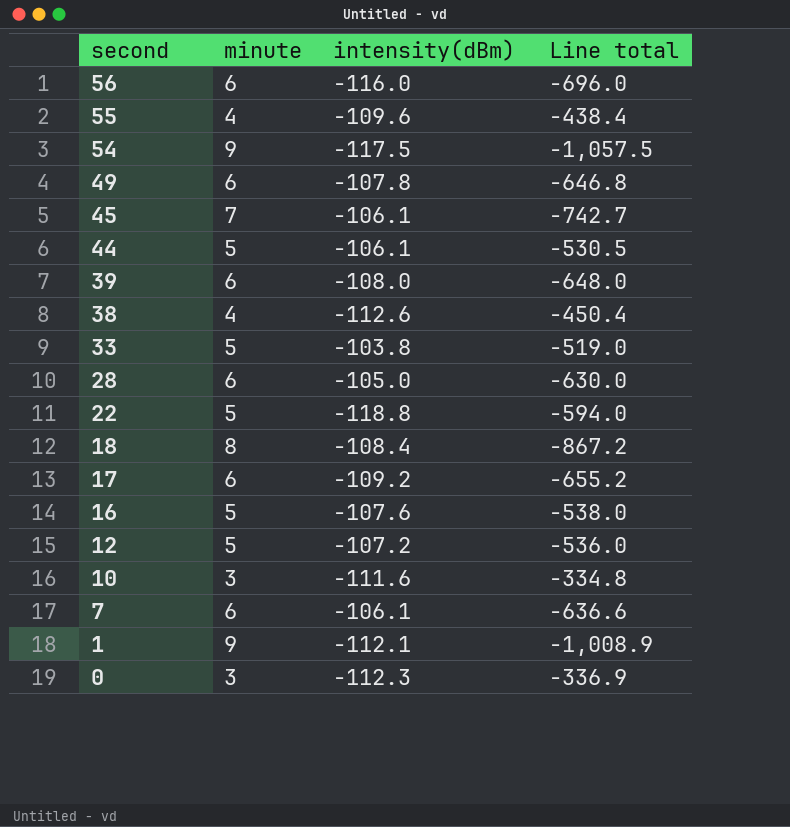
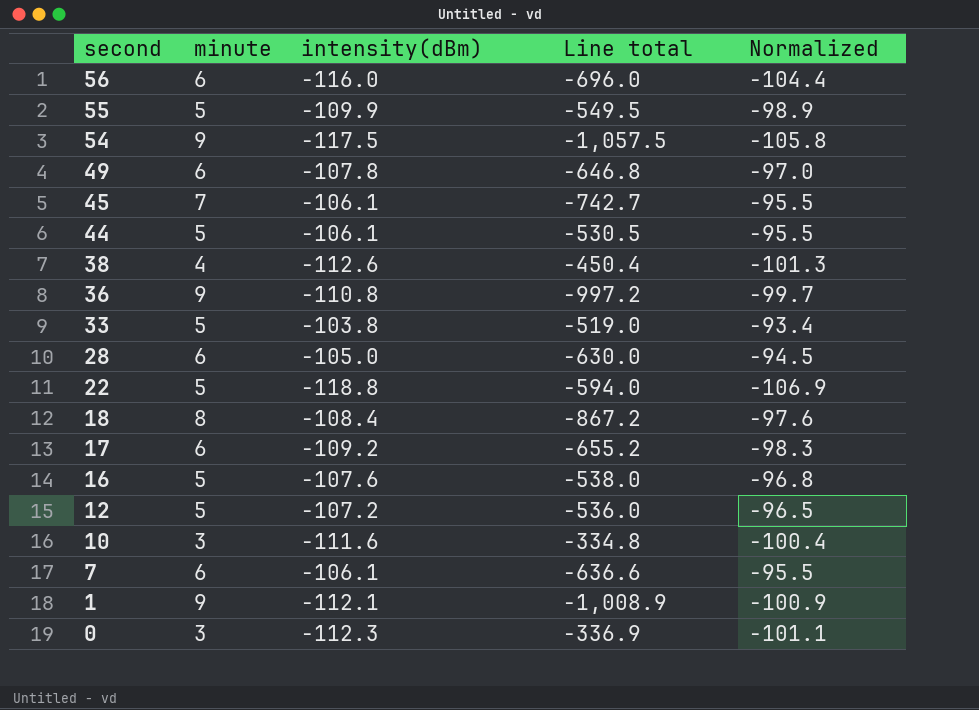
column Normalized | formula: none -> [intensity(dBm)] * 0.9
row 39: 6 | -108.0 | -648.0 -> none
55 | minute: 4 -> 5
55 | intensity(dBm): -109.6 -> -109.9
55 | Line total: -438.4 -> -549.5
row 36: none -> 9 | -110.8 | -997.2 | -99.7

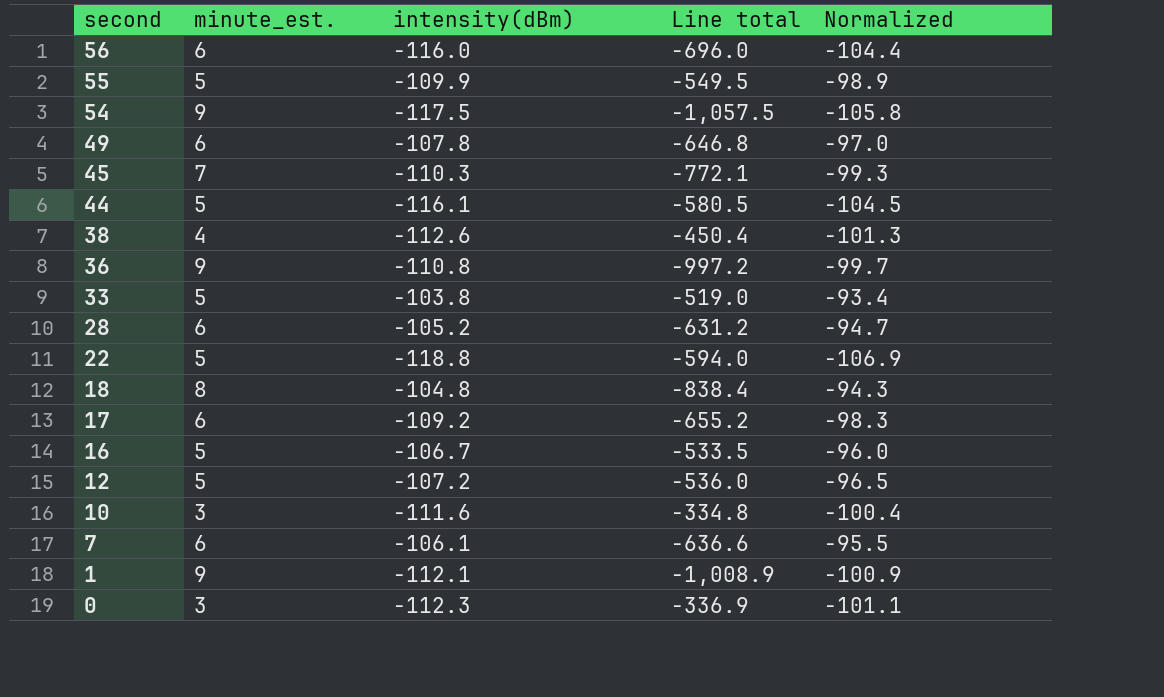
column name: minute -> minute_est.
45 | intensity(dBm): -106.1 -> -110.3
45 | Line total: -742.7 -> -772.1
45 | Normalized: -95.5 -> -99.3
44 | intensity(dBm): -106.1 -> -116.1
44 | Line total: -530.5 -> -580.5
44 | Normalized: -95.5 -> -104.5
28 | intensity(dBm): -105.0 -> -105.2
28 | Line total: -630.0 -> -631.2
28 | Normalized: -94.5 -> -94.7
18 | intensity(dBm): -108.4 -> -104.8
18 | Line total: -867.2 -> -838.4
18 | Normalized: -97.6 -> -94.3
16 | intensity(dBm): -107.6 -> -106.7
16 | Line total: -538.0 -> -533.5
16 | Normalized: -96.8 -> -96.0

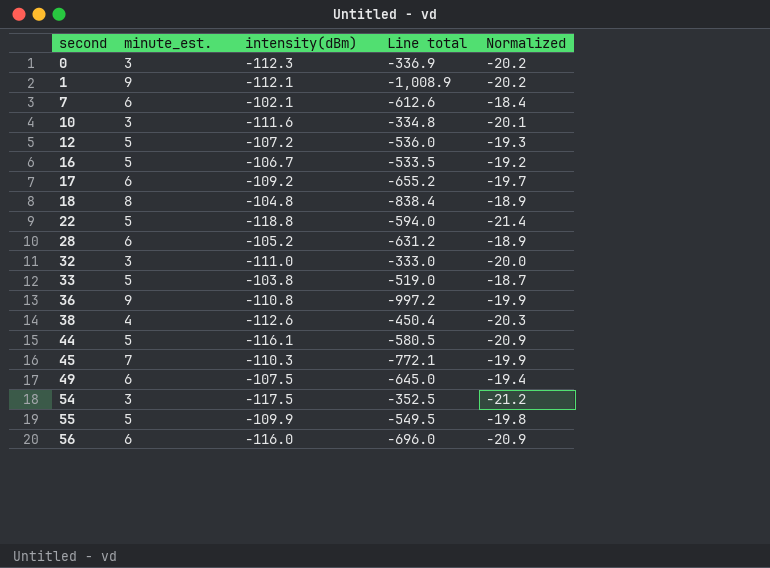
row order: second descending -> second ascending
column Normalized | formula: [intensity(dBm)] * 0.9 -> [intensity(dBm)] * 0.18
7 | intensity(dBm): -106.1 -> -102.1
7 | Line total: -636.6 -> -612.6
row 32: none -> 3 | -111.0 | -333.0 | -20.0
49 | intensity(dBm): -107.8 -> -107.5
49 | Line total: -646.8 -> -645.0
54 | minute_est.: 9 -> 3
54 | Line total: -1,057.5 -> -352.5

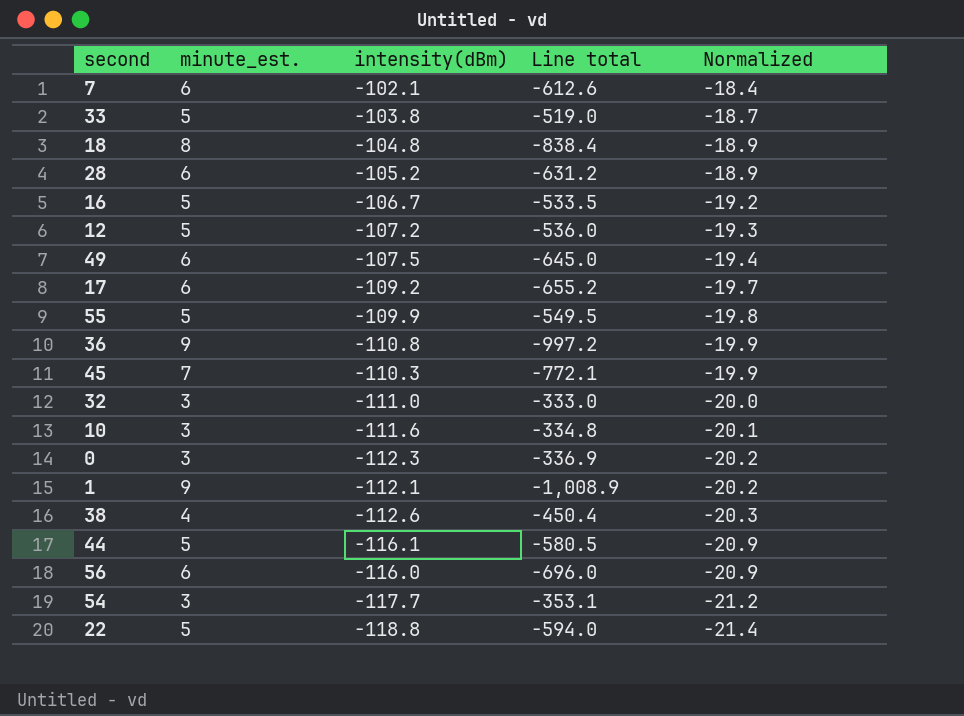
row order: second ascending -> Normalized descending
54 | intensity(dBm): -117.5 -> -117.7
54 | Line total: -352.5 -> -353.1

